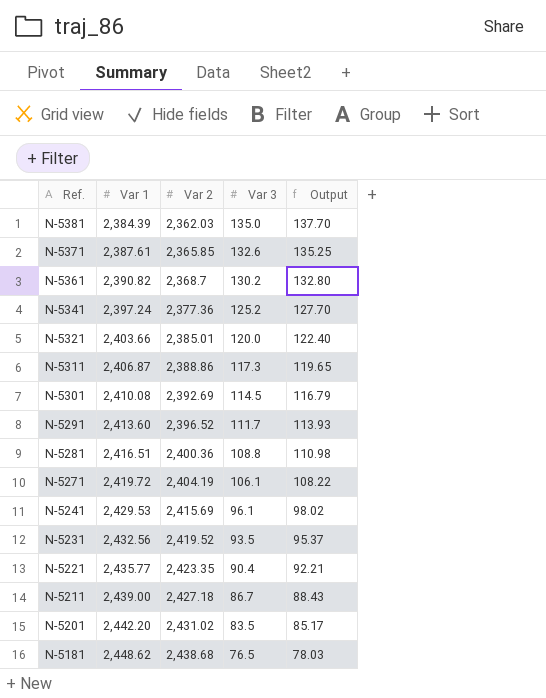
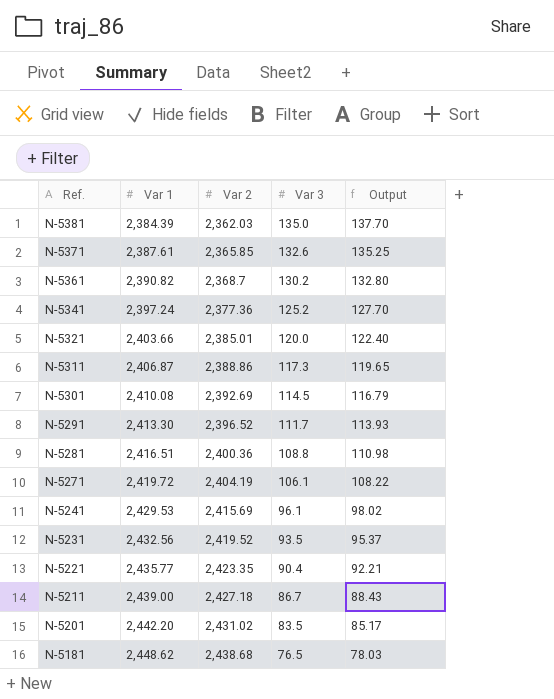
N-5291 | Var 1: 2,413.60 -> 2,413.30

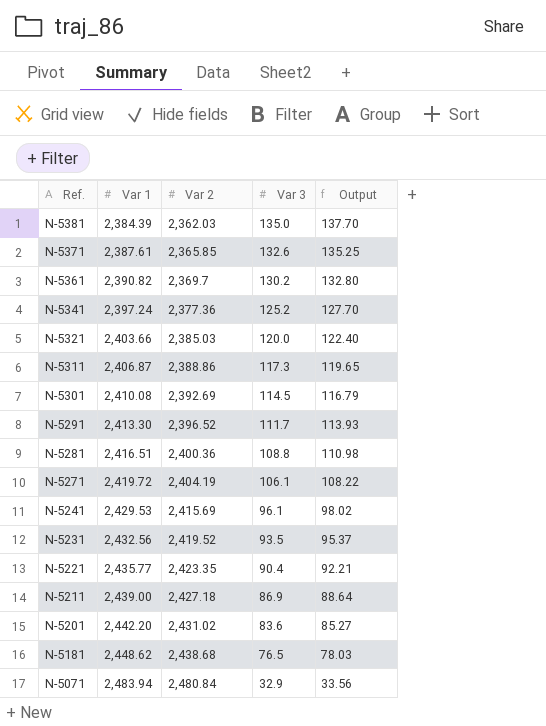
N-5361 | Var 2: 2,368.7 -> 2,369.7
N-5321 | Var 2: 2,385.01 -> 2,385.03
N-5211 | Var 3: 86.7 -> 86.9
N-5211 | Output: 88.43 -> 88.64
N-5201 | Var 3: 83.5 -> 83.6
N-5201 | Output: 85.17 -> 85.27
row N-5071: none -> 2,483.94 | 2,480.84 | 32.9 | 33.56

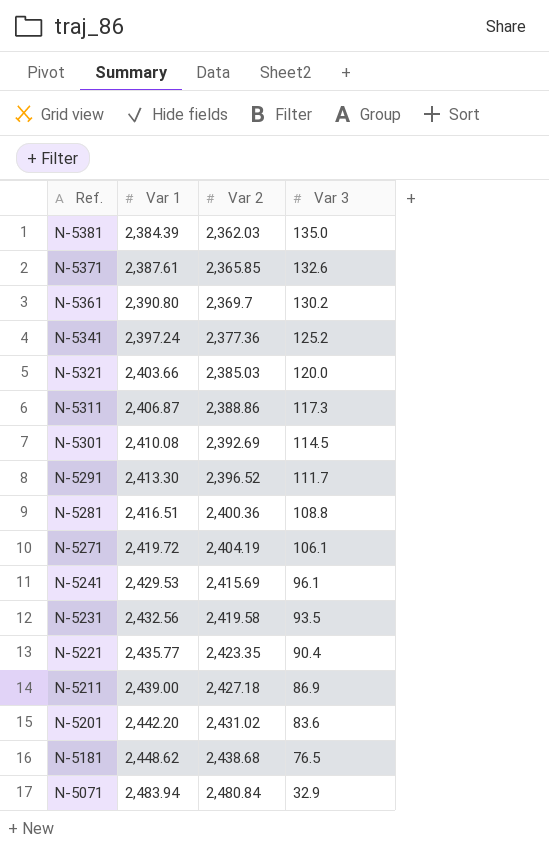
column Output | formula: [Var 3] * 1.02 -> none
N-5361 | Var 1: 2,390.82 -> 2,390.80
N-5231 | Var 2: 2,419.52 -> 2,419.58

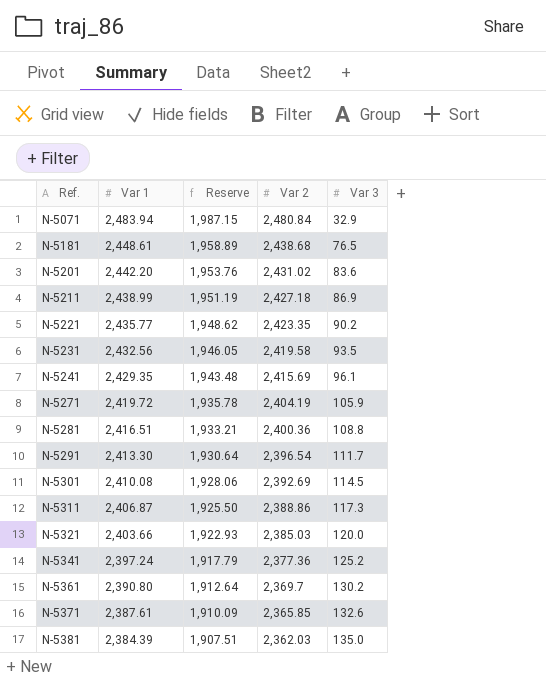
row order: Ref. descending -> Ref. ascending
column Reserve | formula: none -> [Var 1] * 0.8
N-5181 | Var 1: 2,448.62 -> 2,448.61
N-5211 | Var 1: 2,439.00 -> 2,438.99
N-5221 | Var 3: 90.4 -> 90.2
N-5241 | Var 1: 2,429.53 -> 2,429.35
N-5271 | Var 3: 106.1 -> 105.9
N-5291 | Var 2: 2,396.52 -> 2,396.54

